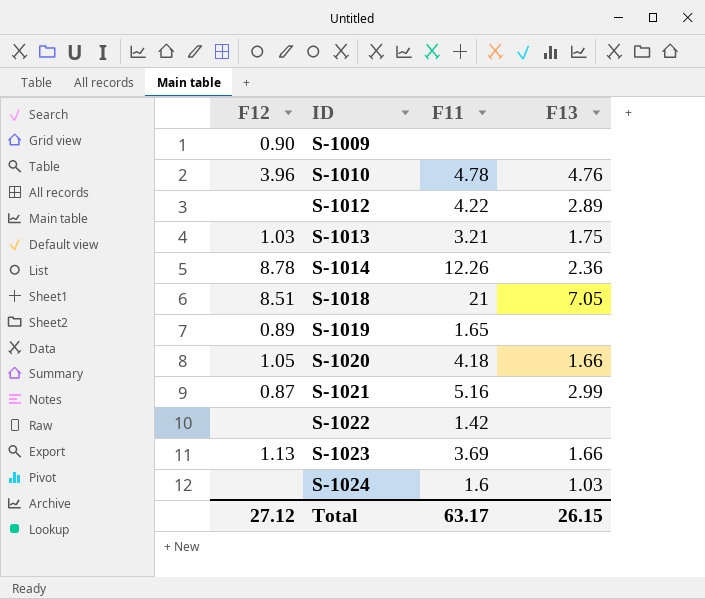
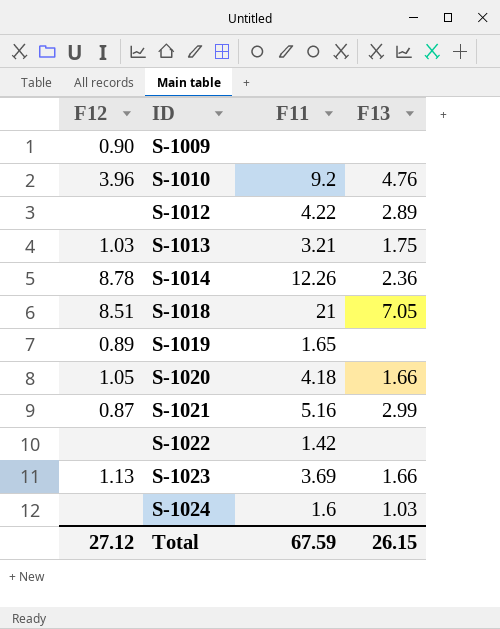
S-1010 | F11: 4.78 -> 9.2
Total | F11: 63.17 -> 67.59

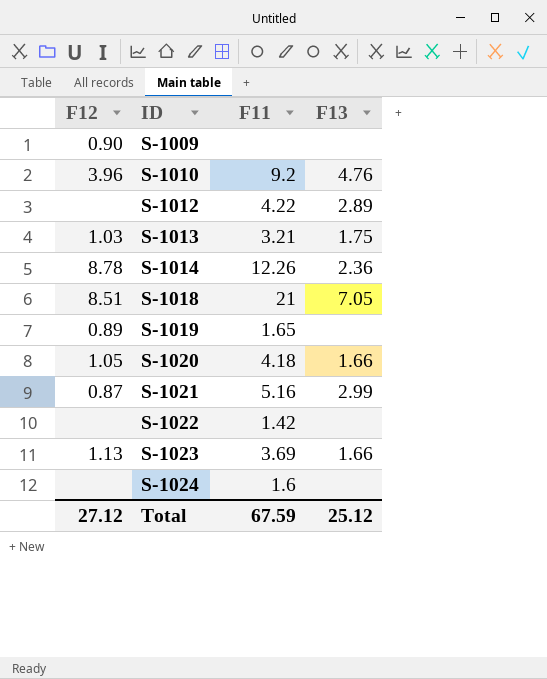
S-1024 | F13: 1.03 -> none
Total | F13: 26.15 -> 25.12

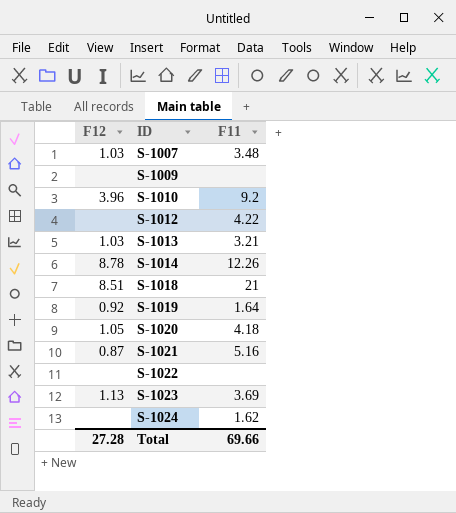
column F13 | position: 4 -> none
row S-1007: none -> 1.03 | 3.48
S-1009 | F12: 0.90 -> none
S-1019 | F12: 0.89 -> 0.92
S-1019 | F11: 1.65 -> 1.64
S-1022 | F11: 1.42 -> none
S-1024 | F11: 1.6 -> 1.62
Total | F12: 27.12 -> 27.28
Total | F11: 67.59 -> 69.66

